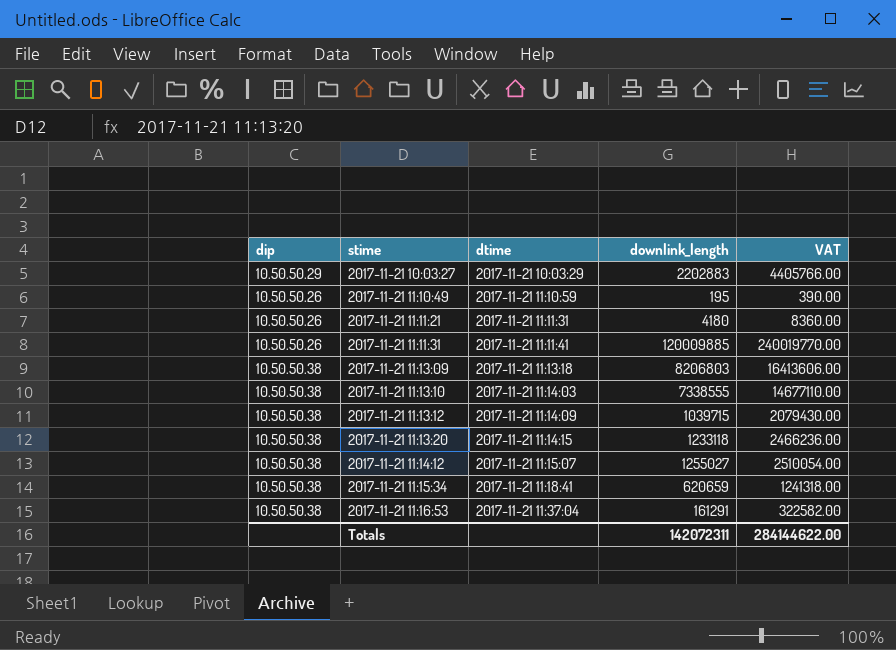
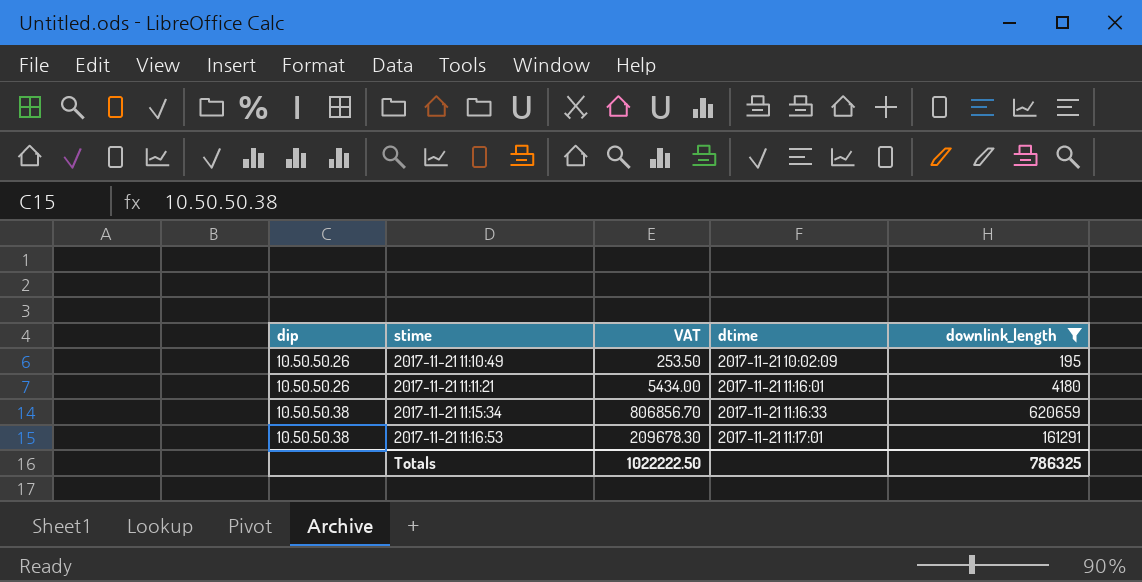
filter: none -> downlink_length <= 620659
column VAT | formula: [downlink_length] * 2 -> [downlink_length] * 1.3
column VAT | position: 5 -> 3
2017-11-21 11:10:49 | dtime: 2017-11-21 11:10:59 -> 2017-11-21 10:02:09
2017-11-21 11:11:21 | dtime: 2017-11-21 11:11:31 -> 2017-11-21 11:16:01
2017-11-21 11:15:34 | dtime: 2017-11-21 11:18:41 -> 2017-11-21 11:16:33
2017-11-21 11:16:53 | dtime: 2017-11-21 11:37:04 -> 2017-11-21 11:17:01
Totals | VAT: 284144622.00 -> 1022222.50
Totals | downlink_length: 142072311 -> 786325

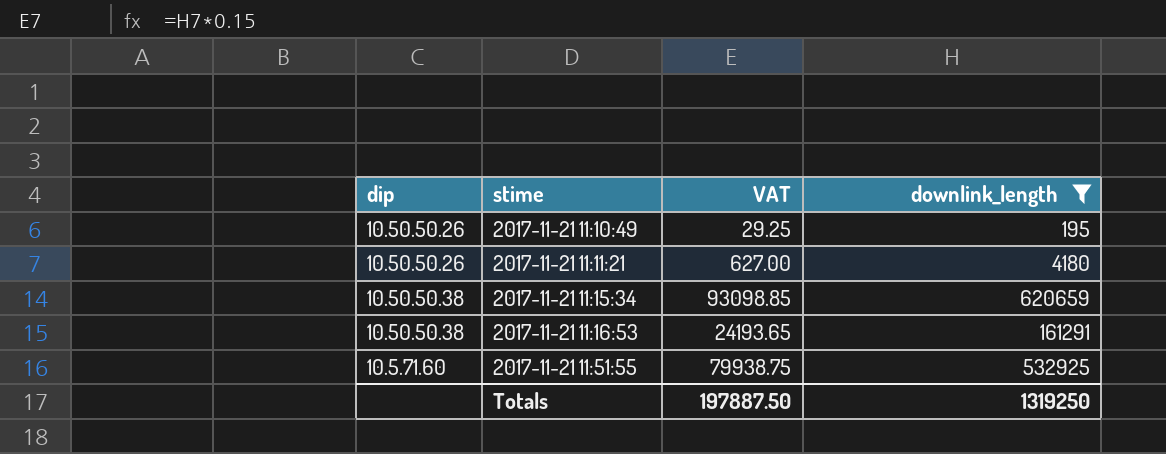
column dtime | position: 4 -> none
column VAT | formula: [downlink_length] * 1.3 -> [downlink_length] * 0.15
row 2017-11-21 11:51:55: none -> 10.5.71.60 | 79938.75 | 532925
Totals | VAT: 1022222.50 -> 197887.50
Totals | downlink_length: 786325 -> 1319250

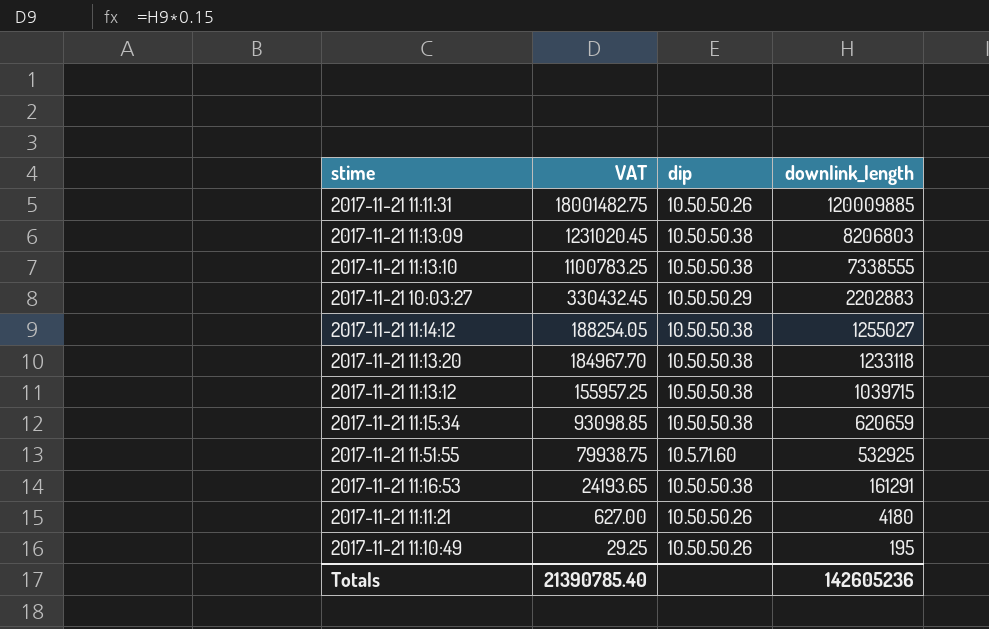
filter: downlink_length <= 620659 -> none
row order: stime ascending -> VAT descending
column dip | position: 1 -> 3
Totals | VAT: 197887.50 -> 21390785.40
Totals | downlink_length: 1319250 -> 142605236

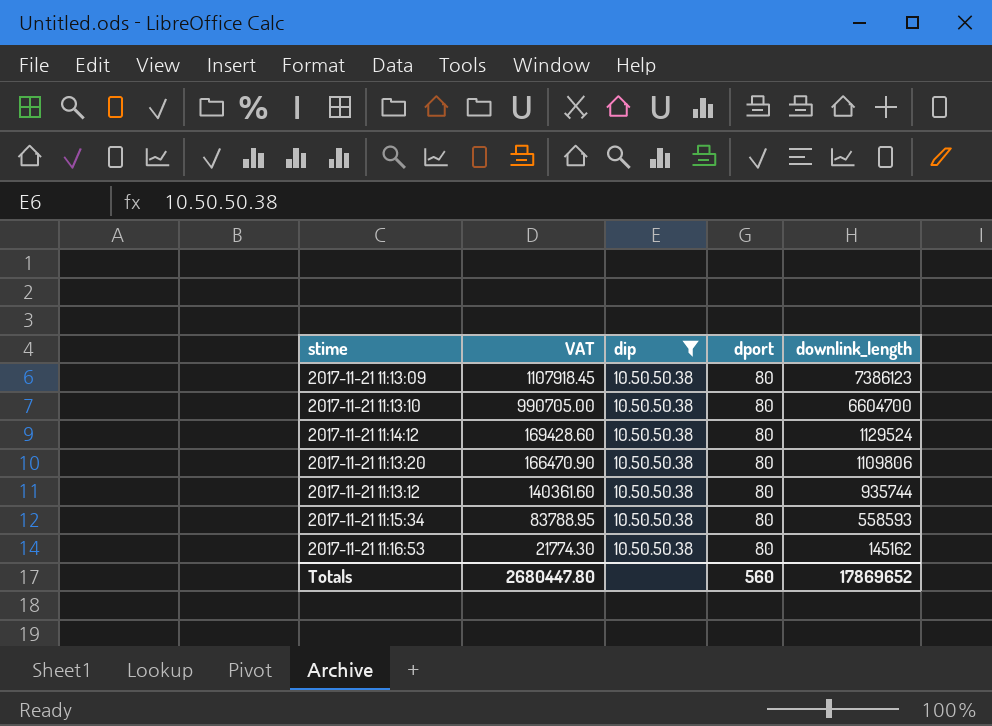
filter: none -> dip = 10.50.50.38
column dport | position: none -> 4
2017-11-21 11:13:09 | VAT: 1231020.45 -> 1107918.45
2017-11-21 11:13:09 | downlink_length: 8206803 -> 7386123
2017-11-21 11:13:10 | VAT: 1100783.25 -> 990705.00
2017-11-21 11:13:10 | downlink_length: 7338555 -> 6604700
2017-11-21 11:14:12 | VAT: 188254.05 -> 169428.60
2017-11-21 11:14:12 | downlink_length: 1255027 -> 1129524
2017-11-21 11:13:20 | VAT: 184967.70 -> 166470.90
2017-11-21 11:13:20 | downlink_length: 1233118 -> 1109806
2017-11-21 11:13:12 | VAT: 155957.25 -> 140361.60
2017-11-21 11:13:12 | downlink_length: 1039715 -> 935744
2017-11-21 11:15:34 | VAT: 93098.85 -> 83788.95
2017-11-21 11:15:34 | downlink_length: 620659 -> 558593
2017-11-21 11:16:53 | VAT: 24193.65 -> 21774.30
2017-11-21 11:16:53 | downlink_length: 161291 -> 145162
Totals | VAT: 21390785.40 -> 2680447.80
Totals | downlink_length: 142605236 -> 17869652

